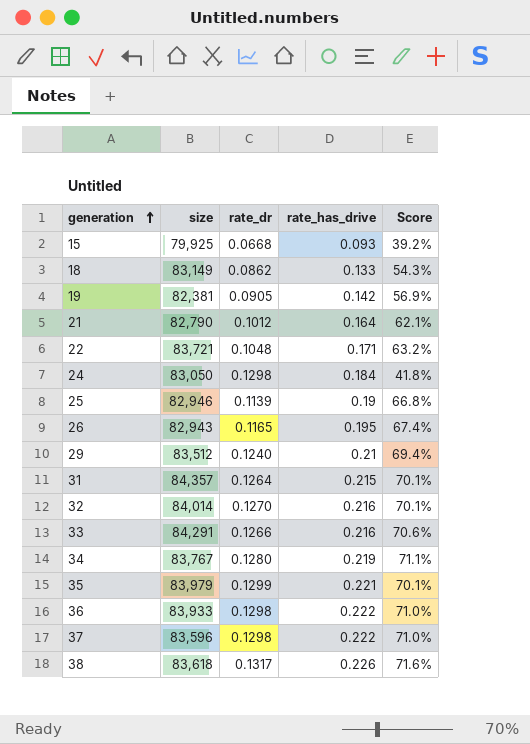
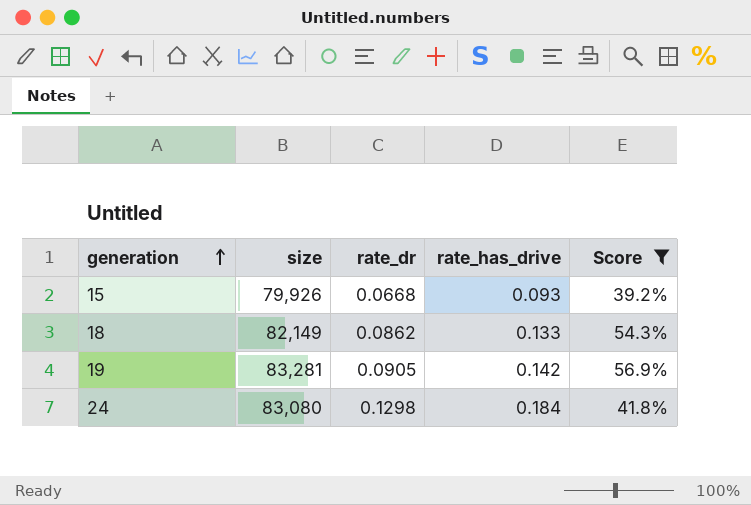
filter: none -> Score <= 56.9%
15 | size: 79,925 -> 79,926
18 | size: 83,149 -> 82,149
19 | size: 82,381 -> 83,281
24 | size: 83,050 -> 83,080

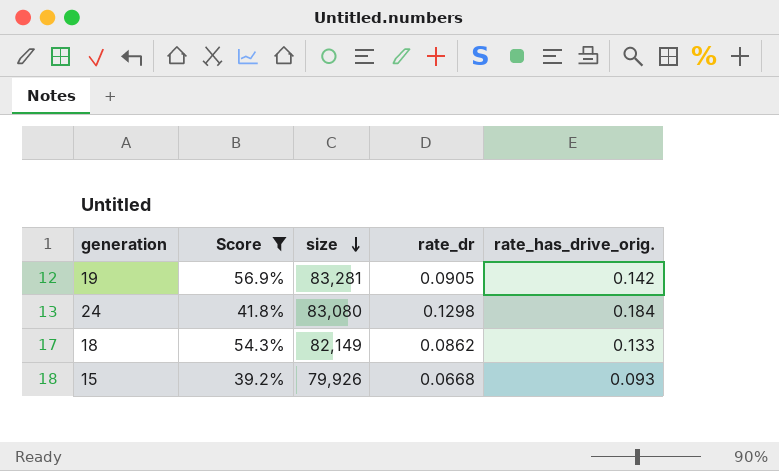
row order: generation ascending -> size descending
column Score | position: 5 -> 2
column name: rate_has_drive -> rate_has_drive_orig.

